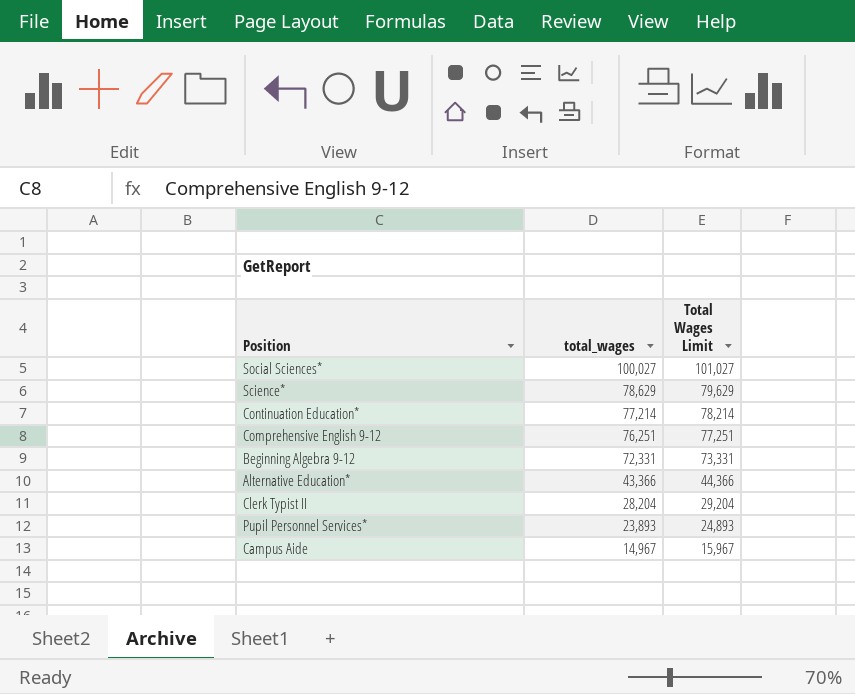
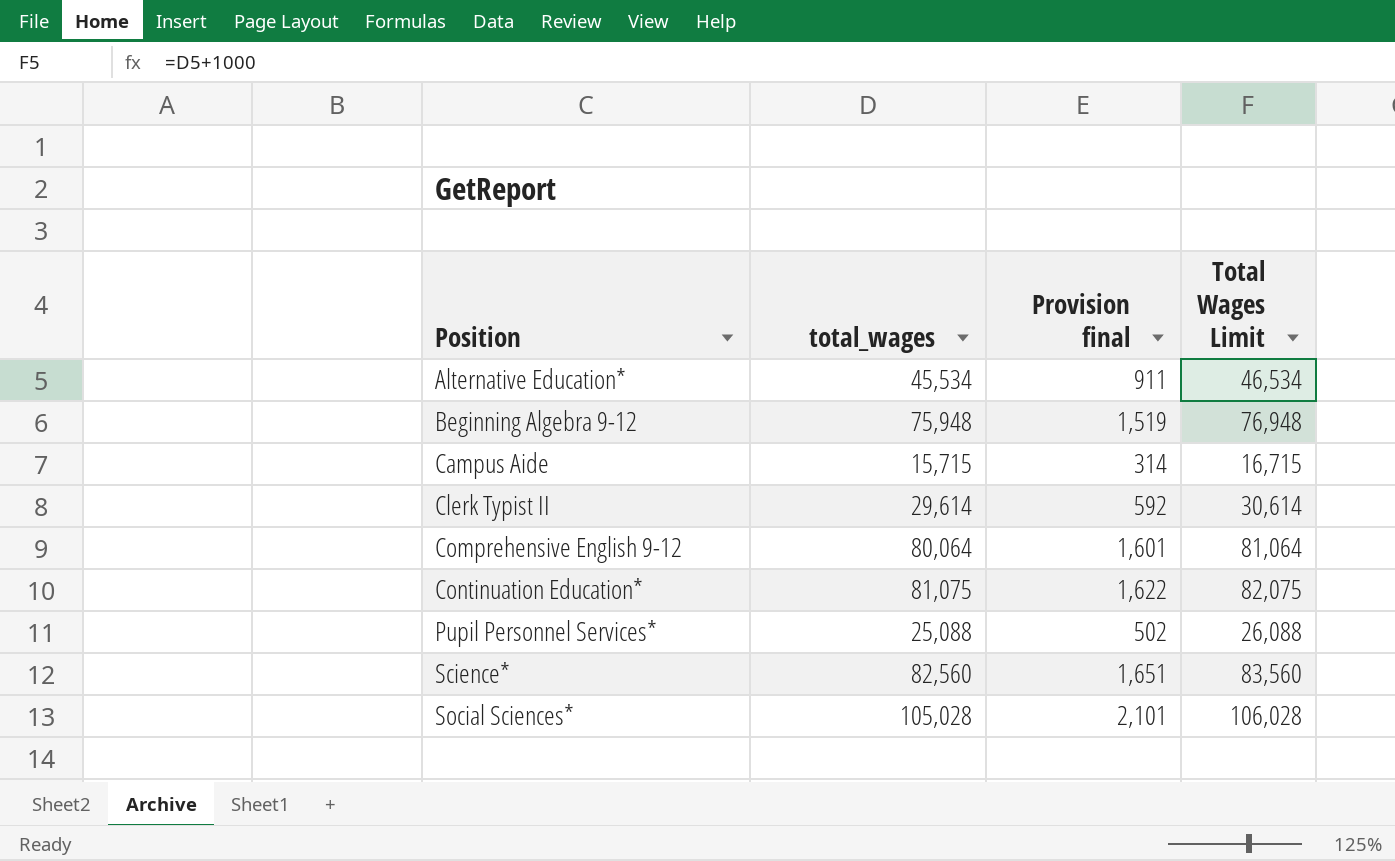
row order: total_wages descending -> Position ascending
column Provision final | formula: none -> [total_wages] * 0.02
Alternative Education* | total_wages: 43,366 -> 45,534
Alternative Education* | Total Wages Limit: 44,366 -> 46,534
Beginning Algebra 9-12 | total_wages: 72,331 -> 75,948
Beginning Algebra 9-12 | Total Wages Limit: 73,331 -> 76,948
Campus Aide | total_wages: 14,967 -> 15,715
Campus Aide | Total Wages Limit: 15,967 -> 16,715
Clerk Typist II | total_wages: 28,204 -> 29,614
Clerk Typist II | Total Wages Limit: 29,204 -> 30,614
Comprehensive English 9-12 | total_wages: 76,251 -> 80,064
Comprehensive English 9-12 | Total Wages Limit: 77,251 -> 81,064
Continuation Education* | total_wages: 77,214 -> 81,075
Continuation Education* | Total Wages Limit: 78,214 -> 82,075
Pupil Personnel Services* | total_wages: 23,893 -> 25,088
Pupil Personnel Services* | Total Wages Limit: 24,893 -> 26,088
Science* | total_wages: 78,629 -> 82,560
Science* | Total Wages Limit: 79,629 -> 83,560
Social Sciences* | total_wages: 100,027 -> 105,028
Social Sciences* | Total Wages Limit: 101,027 -> 106,028

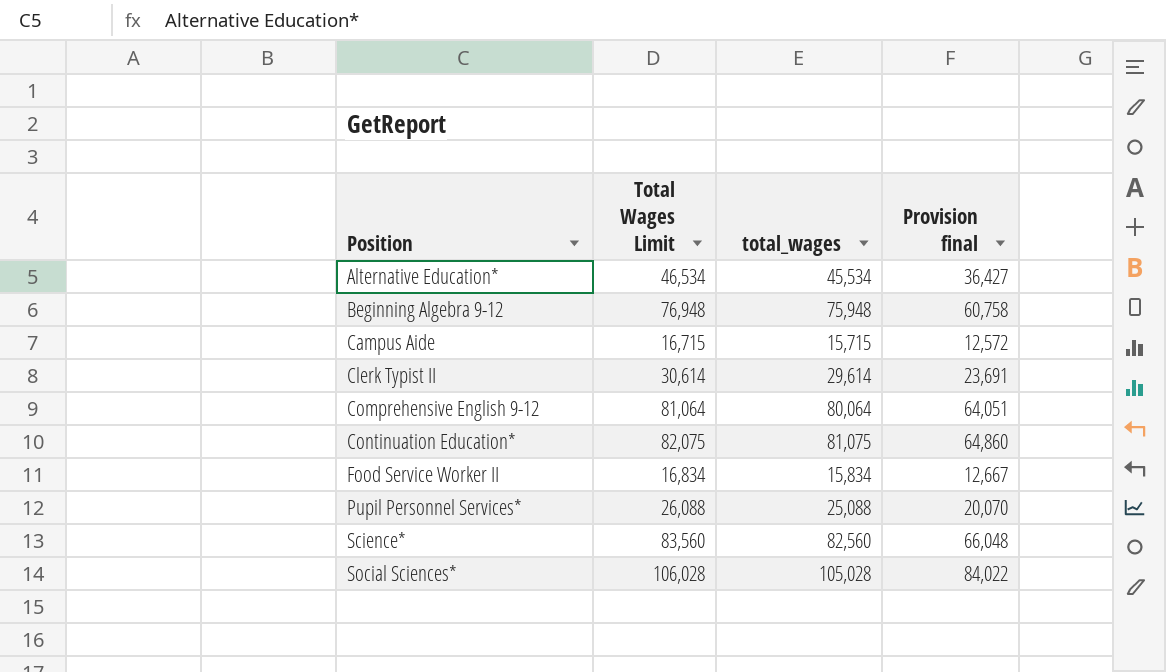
column Total Wages Limit | position: 4 -> 2
column Provision final | formula: [total_wages] * 0.02 -> [total_wages] * 0.8
row Food Service Worker II: none -> 16,834 | 15,834 | 12,667

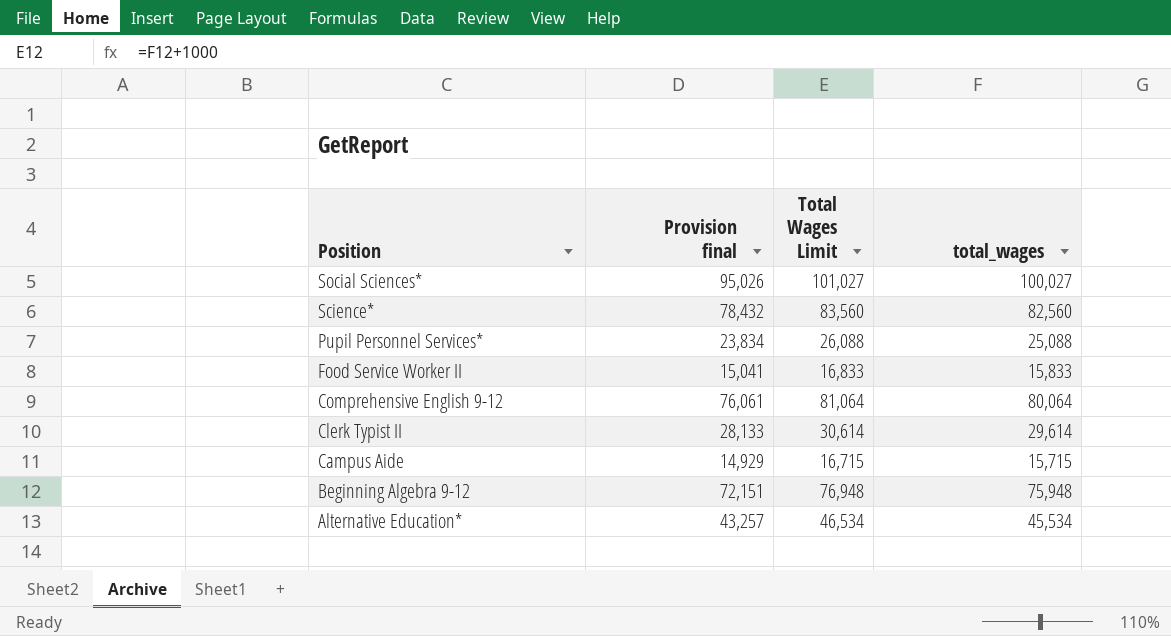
row order: Position ascending -> Position descending
column Provision final | formula: [total_wages] * 0.8 -> [total_wages] * 0.95
column Provision final | position: 4 -> 2
row Continuation Education*: 82,075 | 81,075 | 64,860 -> none
Social Sciences* | Total Wages Limit: 106,028 -> 101,027
Social Sciences* | total_wages: 105,028 -> 100,027
Food Service Worker II | Total Wages Limit: 16,834 -> 16,833
Food Service Worker II | total_wages: 15,834 -> 15,833

